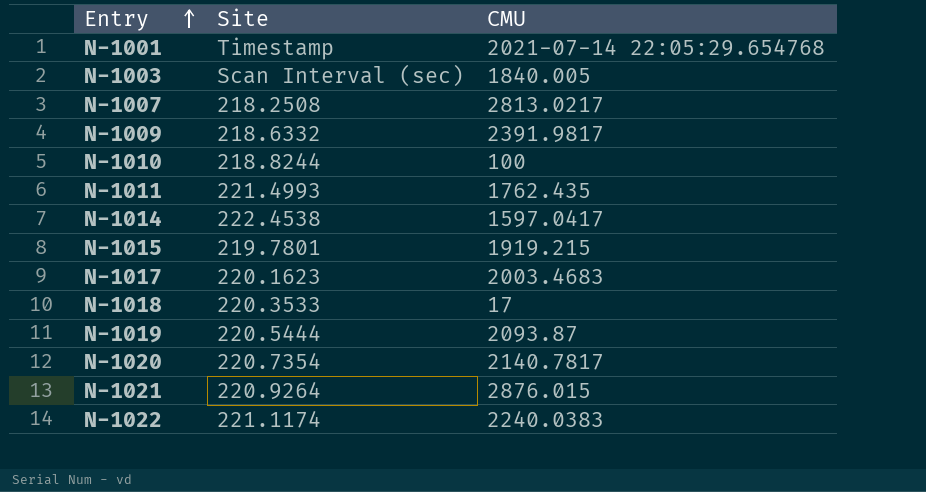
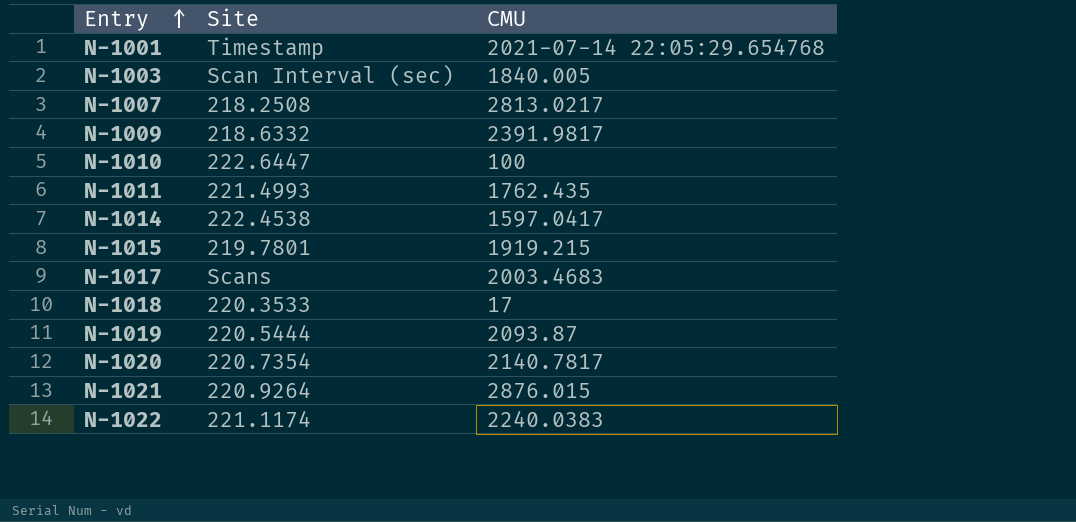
N-1010 | Site: 218.8244 -> 222.6447
N-1017 | Site: 220.1623 -> Scans

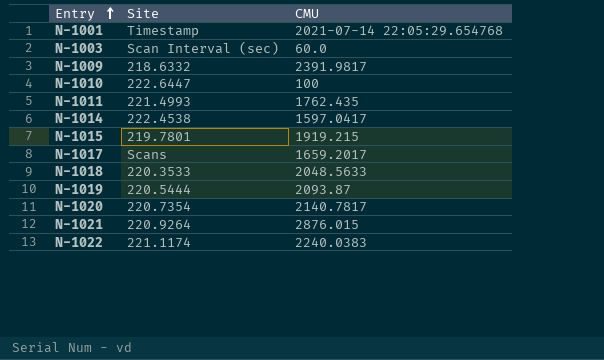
row N-1007: 218.2508 | 2813.0217 -> none
N-1003 | CMU: 1840.005 -> 60.0
N-1017 | CMU: 2003.4683 -> 1659.2017
N-1018 | CMU: 17 -> 2048.5633

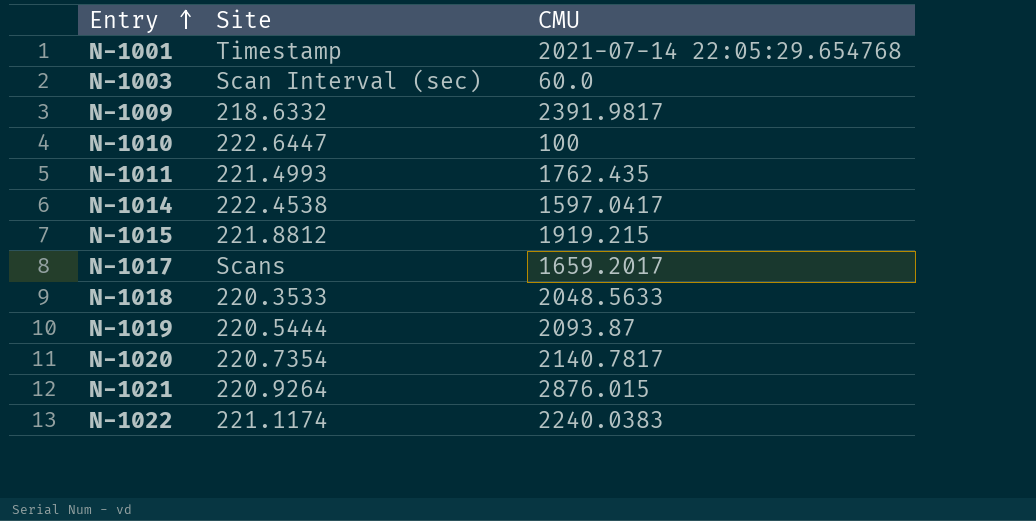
N-1015 | Site: 219.7801 -> 221.8812

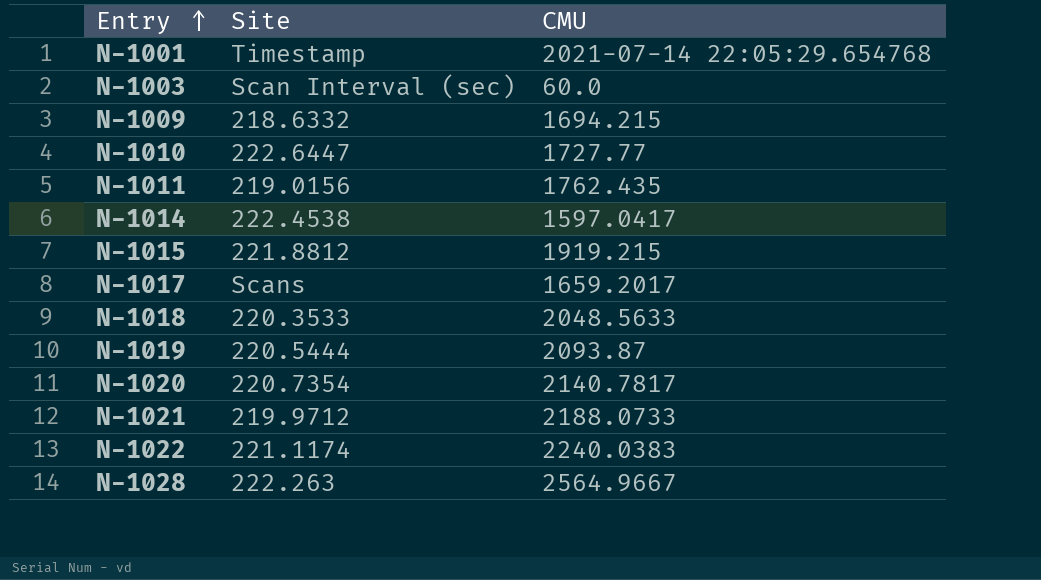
N-1009 | CMU: 2391.9817 -> 1694.215
N-1010 | CMU: 100 -> 1727.77
N-1011 | Site: 221.4993 -> 219.0156
N-1021 | Site: 220.9264 -> 219.9712
N-1021 | CMU: 2876.015 -> 2188.0733
row N-1028: none -> 222.263 | 2564.9667

